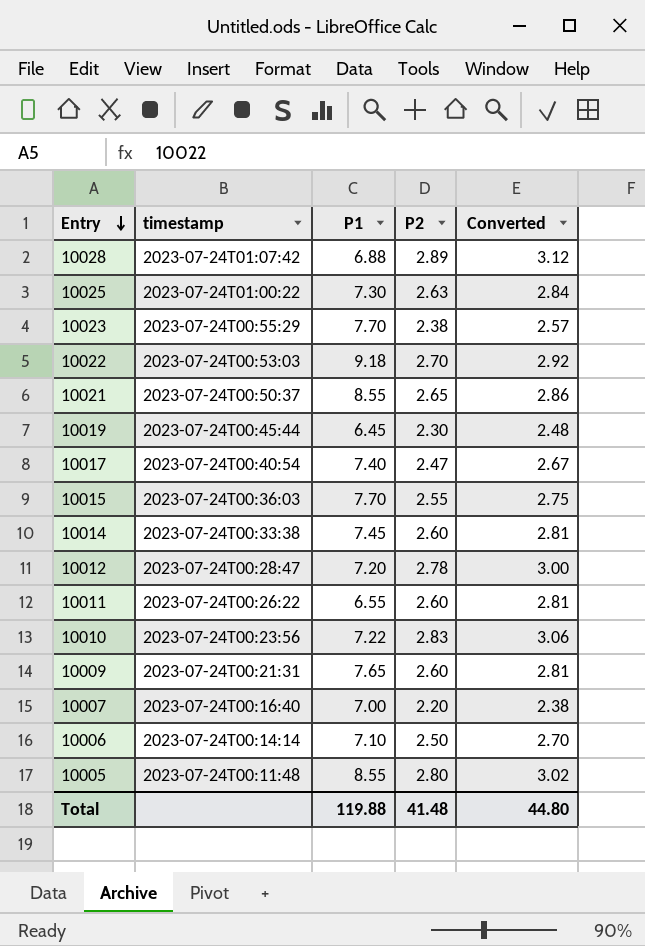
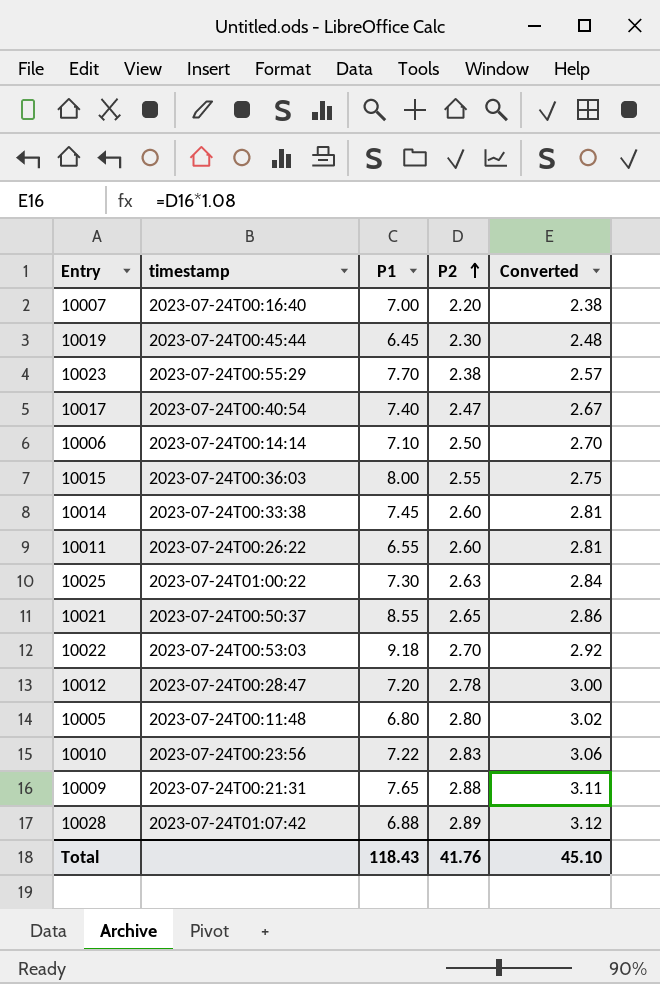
row order: Entry descending -> P2 ascending
10015 | P1: 7.70 -> 8.00
10005 | P1: 8.55 -> 6.80
10009 | P2: 2.60 -> 2.88
10009 | Converted: 2.81 -> 3.11
Total | P1: 119.88 -> 118.43
Total | P2: 41.48 -> 41.76
Total | Converted: 44.80 -> 45.10

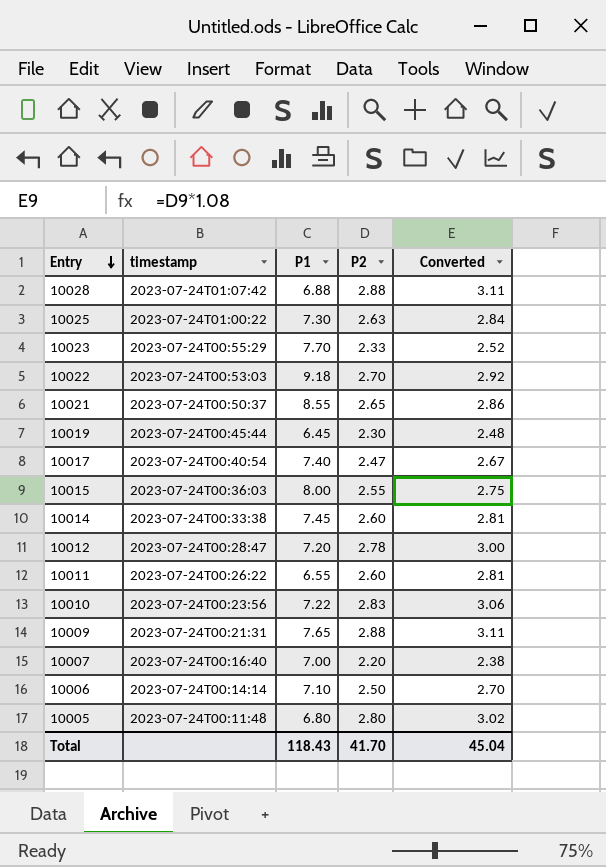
row order: P2 ascending -> Entry descending
10028 | P2: 2.89 -> 2.88
10028 | Converted: 3.12 -> 3.11
10023 | P2: 2.38 -> 2.33
10023 | Converted: 2.57 -> 2.52
Total | P2: 41.76 -> 41.70
Total | Converted: 45.10 -> 45.04

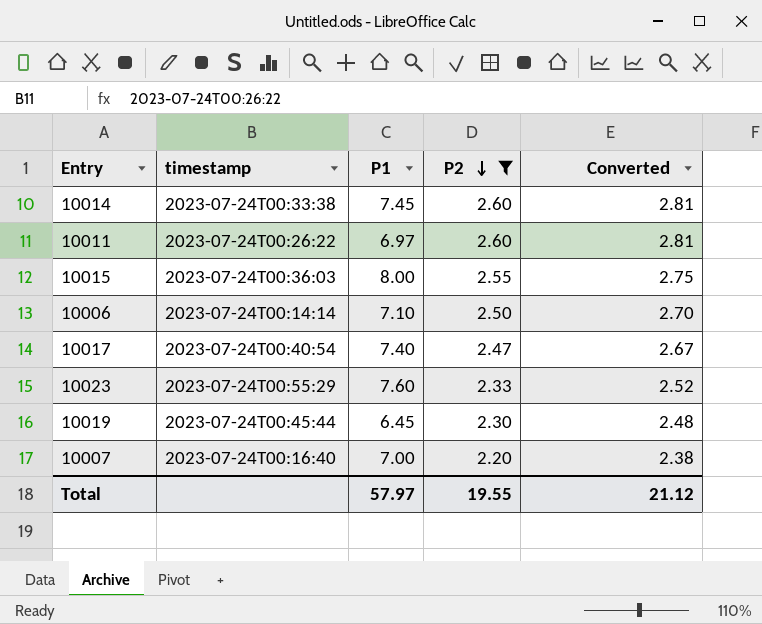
filter: none -> P2 <= 2.60
row order: Entry descending -> P2 descending
10011 | P1: 6.55 -> 6.97
10023 | P1: 7.70 -> 7.60
Total | P1: 118.43 -> 57.97
Total | P2: 41.70 -> 19.55
Total | Converted: 45.04 -> 21.12

